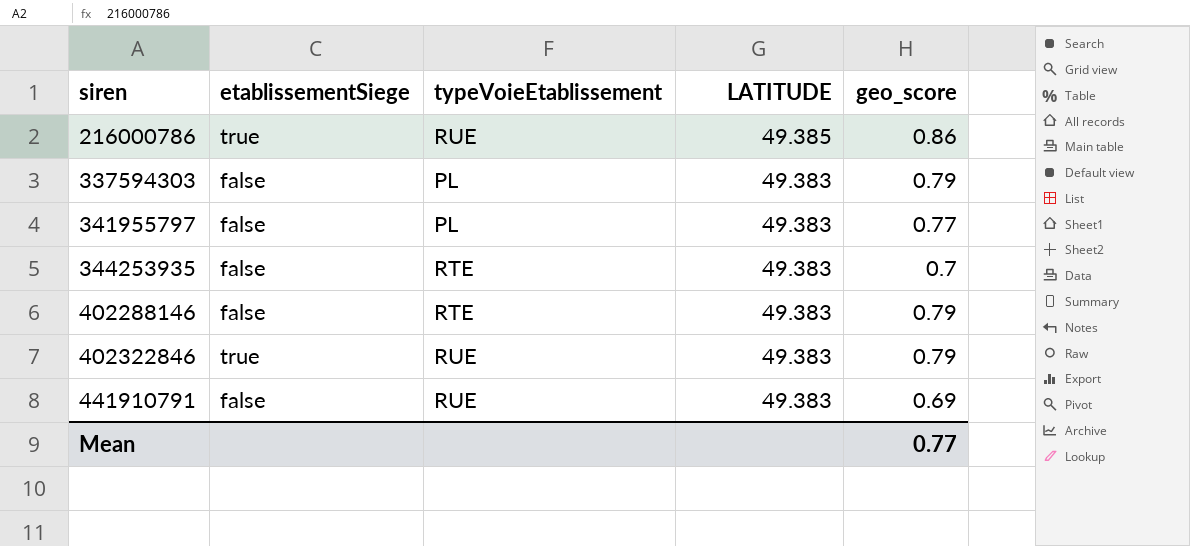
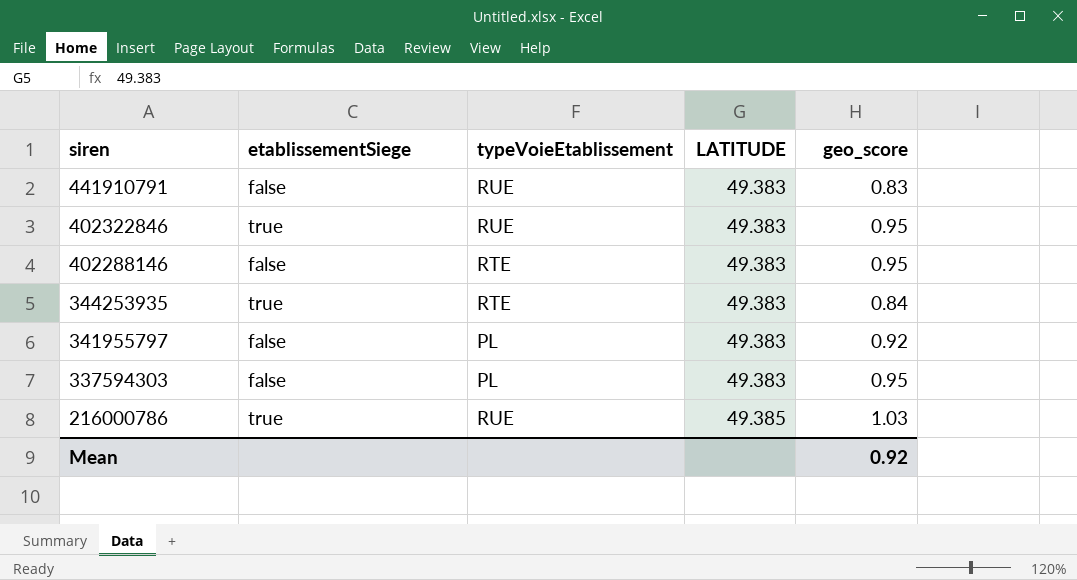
row order: siren ascending -> siren descending
441910791 | geo_score: 0.69 -> 0.83
402322846 | geo_score: 0.79 -> 0.95
402288146 | geo_score: 0.79 -> 0.95
344253935 | etablissementSiege: false -> true
344253935 | geo_score: 0.7 -> 0.84
341955797 | geo_score: 0.77 -> 0.92
337594303 | geo_score: 0.79 -> 0.95
216000786 | geo_score: 0.86 -> 1.03
Mean | geo_score: 0.77 -> 0.92

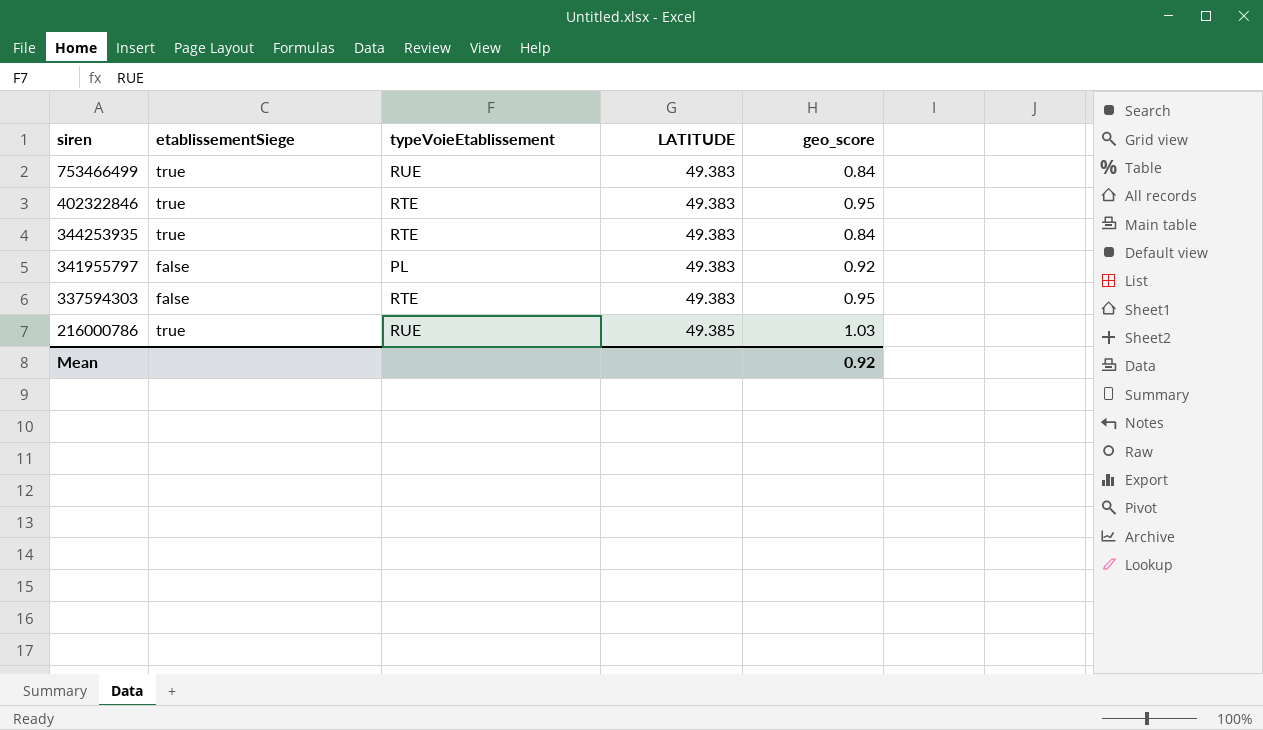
row 441910791: false | RUE | 49.383 | 0.83 -> none
row 402288146: false | RTE | 49.383 | 0.95 -> none
row 753466499: none -> true | RUE | 49.383 | 0.84
402322846 | typeVoieEtablissement: RUE -> RTE
337594303 | typeVoieEtablissement: PL -> RTE

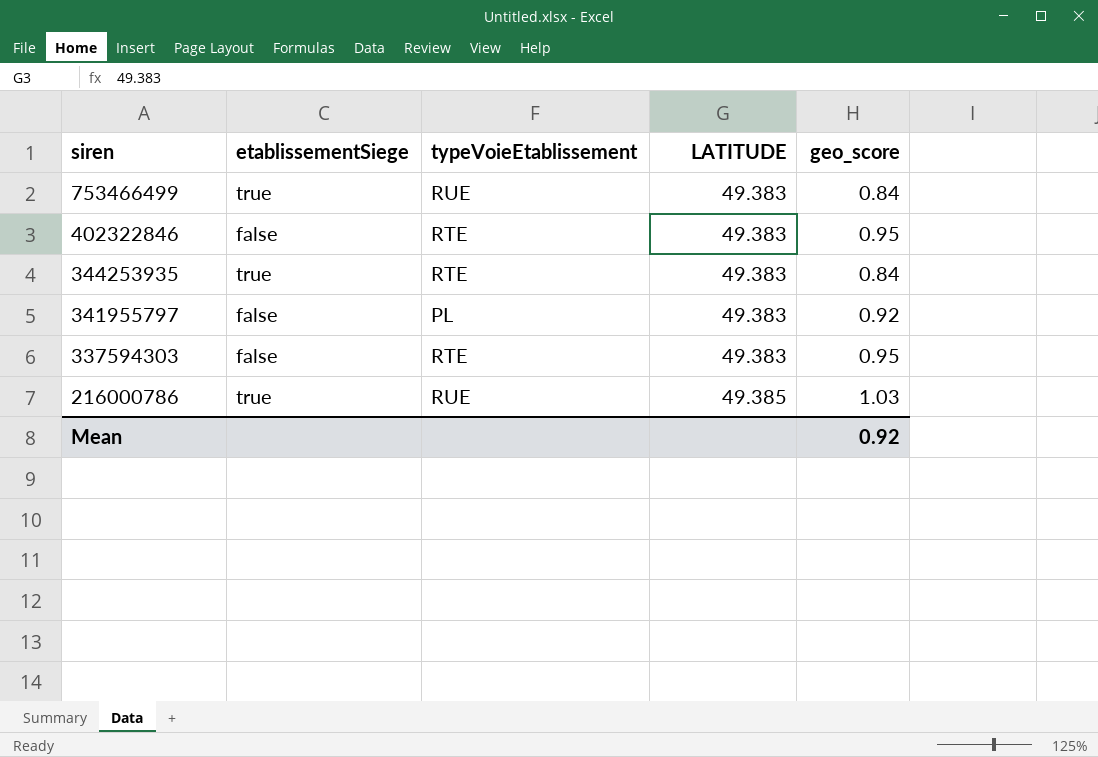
402322846 | etablissementSiege: true -> false

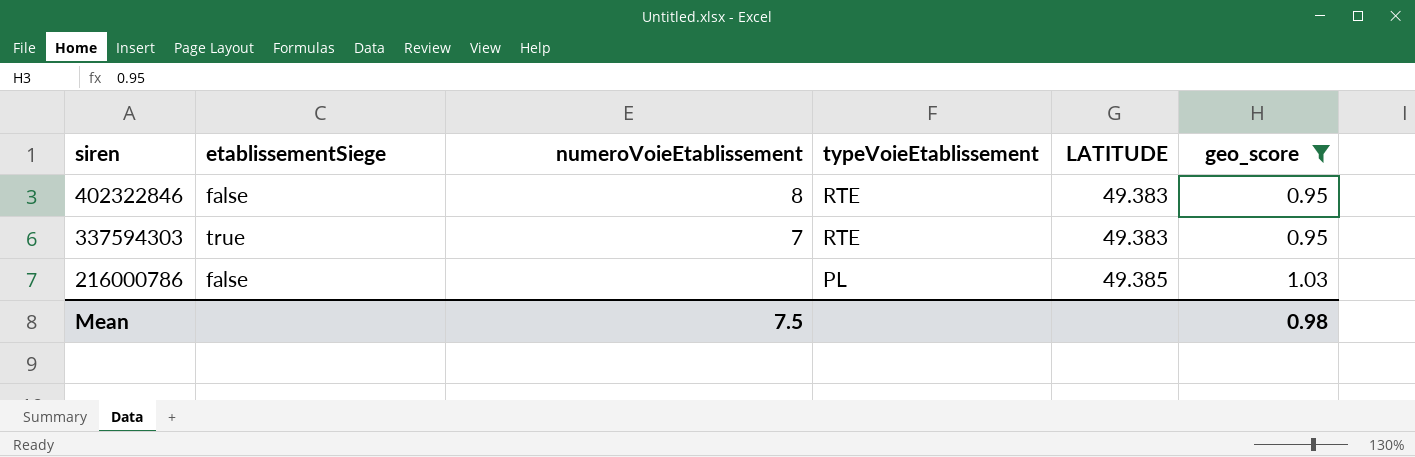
filter: none -> geo_score >= 0.95
column numeroVoieEtablissement | position: none -> 3
337594303 | etablissementSiege: false -> true
216000786 | etablissementSiege: true -> false
216000786 | typeVoieEtablissement: RUE -> PL
Mean | geo_score: 0.92 -> 0.98

